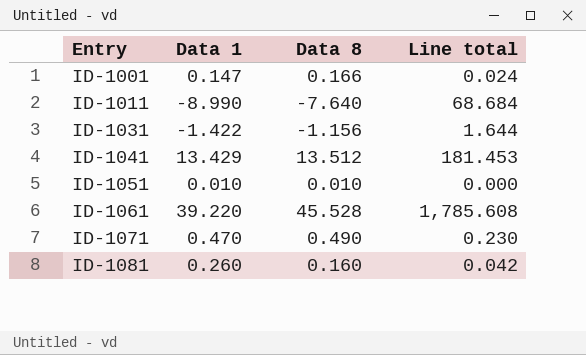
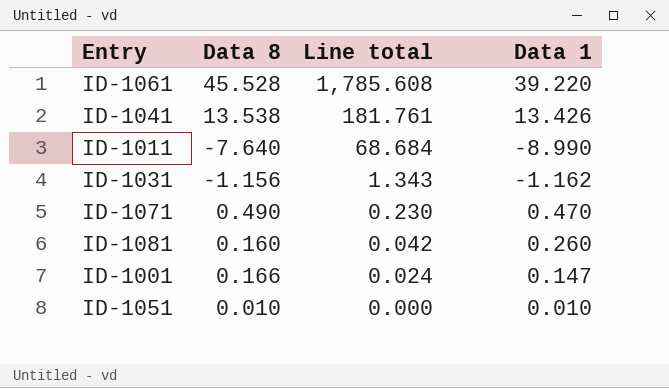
row order: Entry ascending -> Line total descending
column Data 1 | position: 2 -> 4
ID-1041 | Data 8: 13.512 -> 13.538
ID-1041 | Line total: 181.453 -> 181.761
ID-1041 | Data 1: 13.429 -> 13.426
ID-1031 | Line total: 1.644 -> 1.343
ID-1031 | Data 1: -1.422 -> -1.162

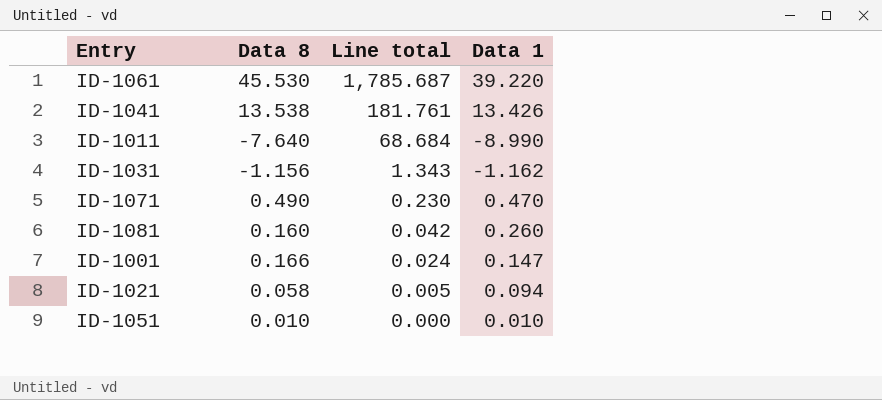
ID-1061 | Data 8: 45.528 -> 45.530
ID-1061 | Line total: 1,785.608 -> 1,785.687
row ID-1021: none -> 0.058 | 0.005 | 0.094

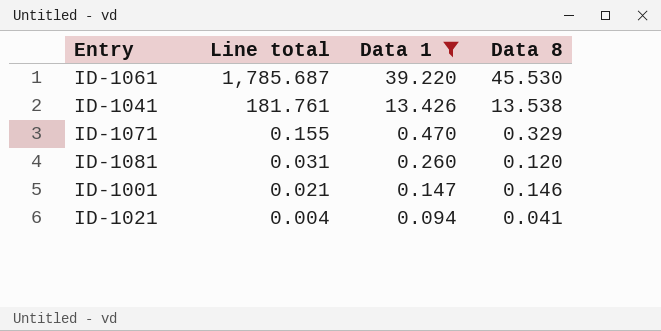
filter: none -> Data 1 >= 0.094
column Data 8 | position: 2 -> 4
ID-1071 | Line total: 0.230 -> 0.155
ID-1071 | Data 8: 0.490 -> 0.329
ID-1081 | Line total: 0.042 -> 0.031
ID-1081 | Data 8: 0.160 -> 0.120
ID-1001 | Line total: 0.024 -> 0.021
ID-1001 | Data 8: 0.166 -> 0.146
ID-1021 | Line total: 0.005 -> 0.004
ID-1021 | Data 8: 0.058 -> 0.041

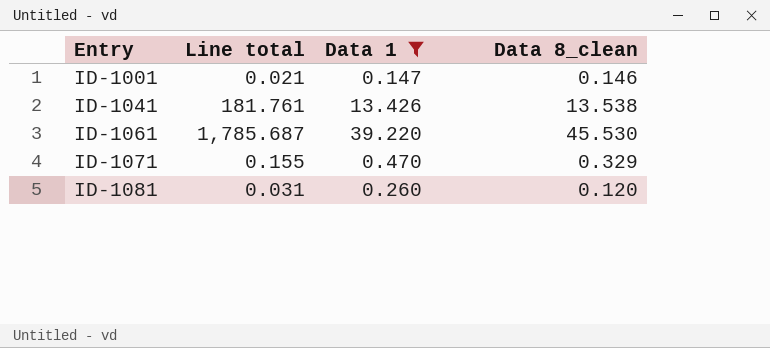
row order: Line total descending -> Entry ascending
column name: Data 8 -> Data 8_clean
row ID-1021: 0.004 | 0.094 | 0.041 -> none

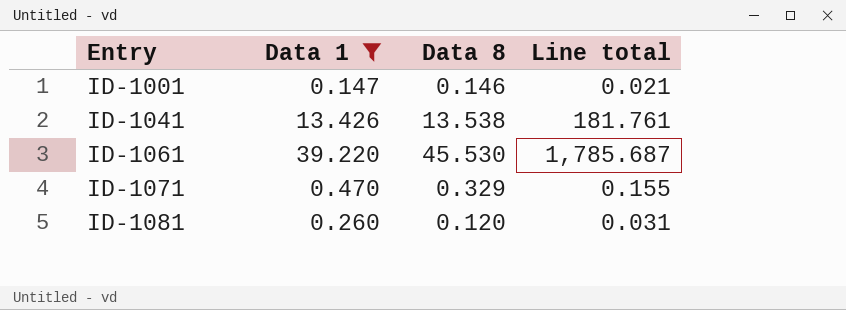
column name: Data 8_clean -> Data 8
column Line total | position: 2 -> 4

